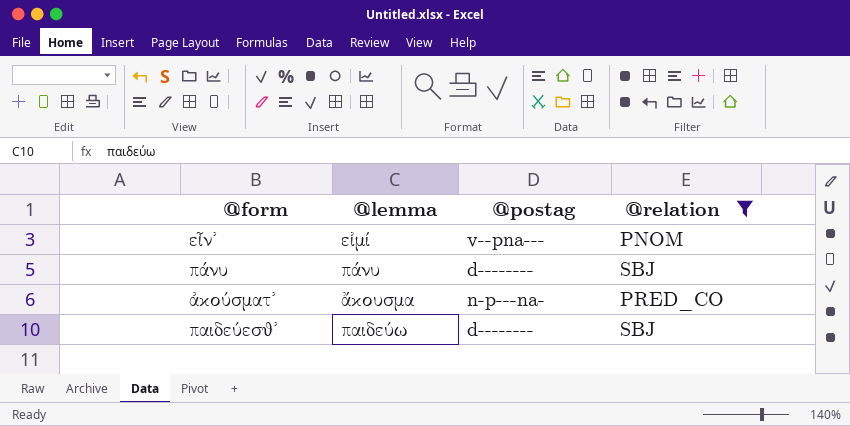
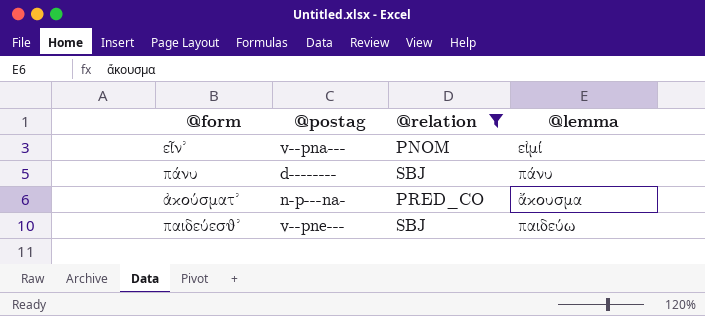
column @lemma | position: 2 -> 4
παιδεύεσθ᾽ | @postag: d-------- -> v--pne---

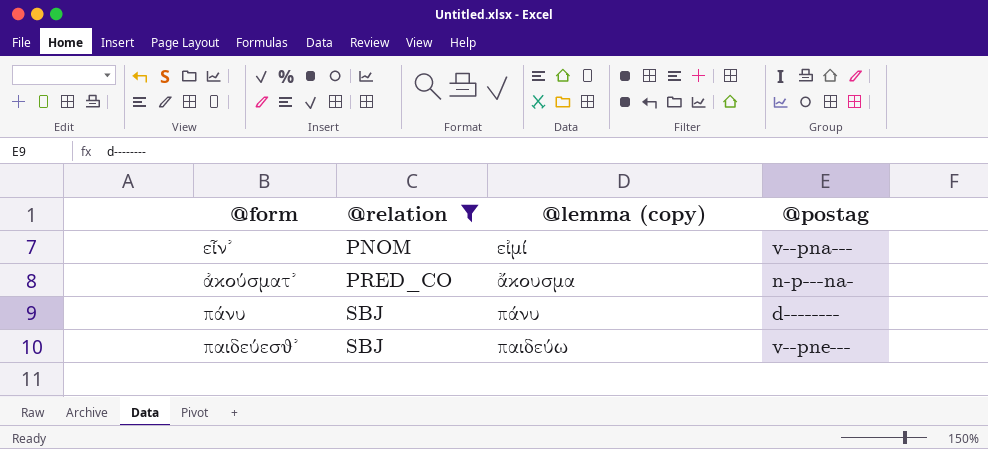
row order: none -> @relation ascending
column name: @lemma -> @lemma (copy)
column @postag | position: 2 -> 4

